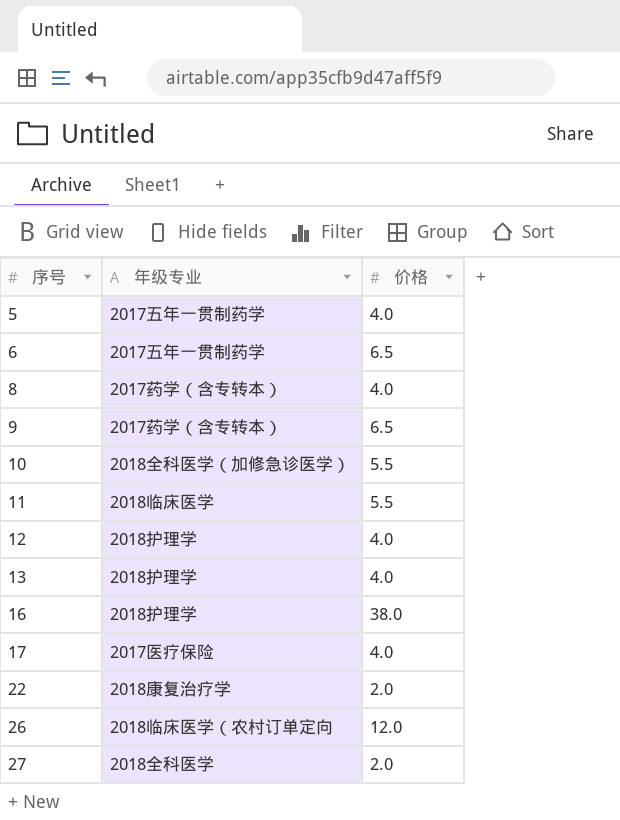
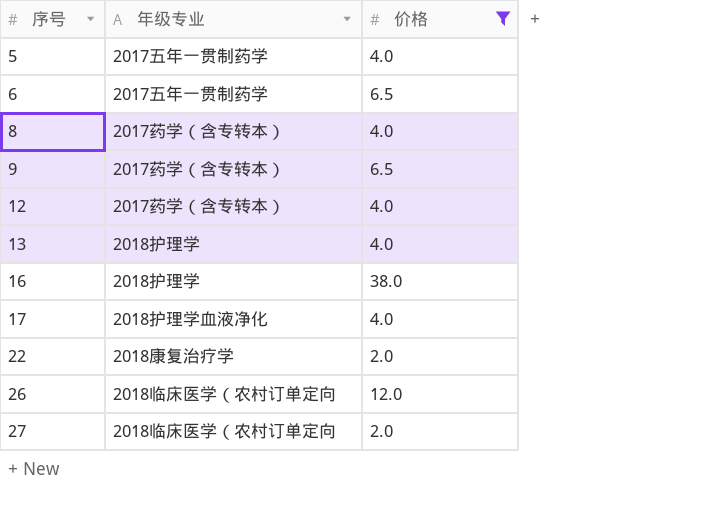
filter: none -> 价格 != 5.5
12 | 年级专业: 2018护理学 -> 2017药学（含专转本）
17 | 年级专业: 2017医疗保险 -> 2018护理学血液净化
27 | 年级专业: 2018全科医学 -> 2018临床医学（农村订单定向

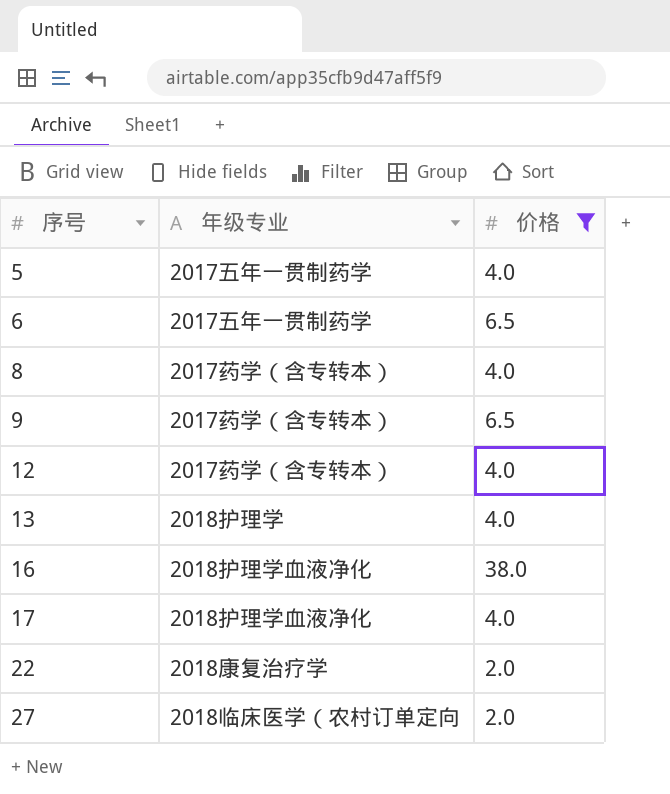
row 26: 2018临床医学（农村订单定向 | 12.0 -> none
16 | 年级专业: 2018护理学 -> 2018护理学血液净化

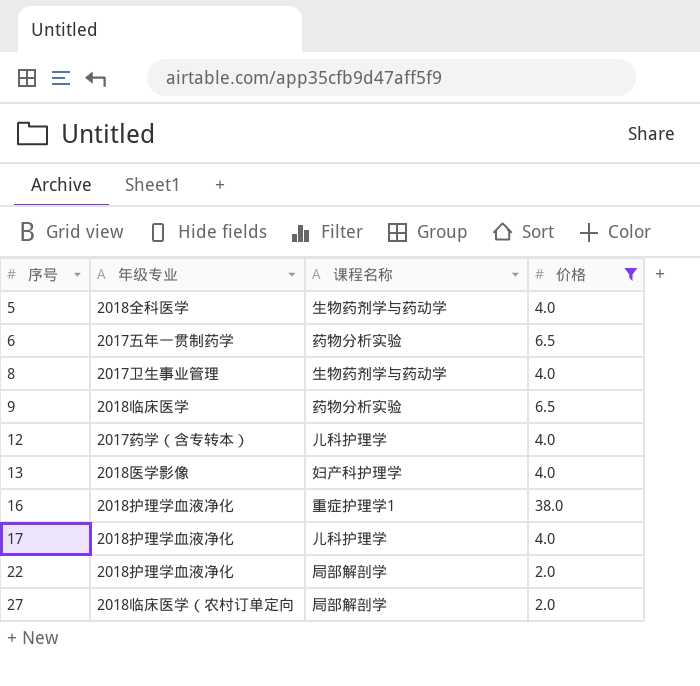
column 课程名称 | position: none -> 3
5 | 年级专业: 2017五年一贯制药学 -> 2018全科医学
8 | 年级专业: 2017药学（含专转本） -> 2017卫生事业管理
9 | 年级专业: 2017药学（含专转本） -> 2018临床医学
13 | 年级专业: 2018护理学 -> 2018医学影像
22 | 年级专业: 2018康复治疗学 -> 2018护理学血液净化

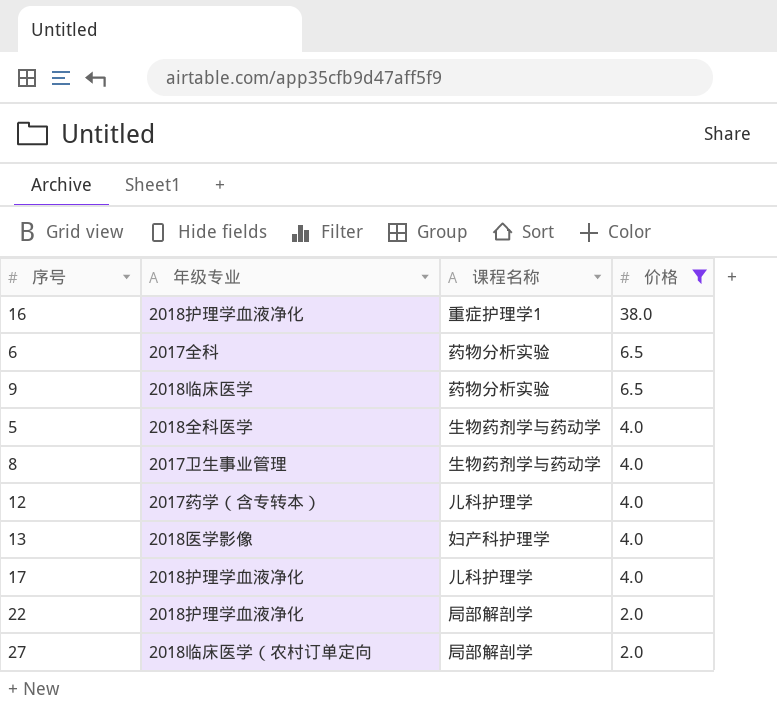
row order: 序号 ascending -> 价格 descending
6 | 年级专业: 2017五年一贯制药学 -> 2017全科

